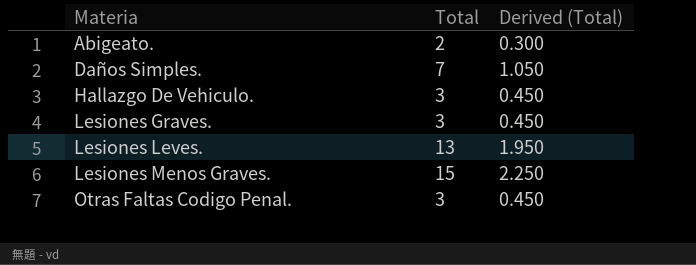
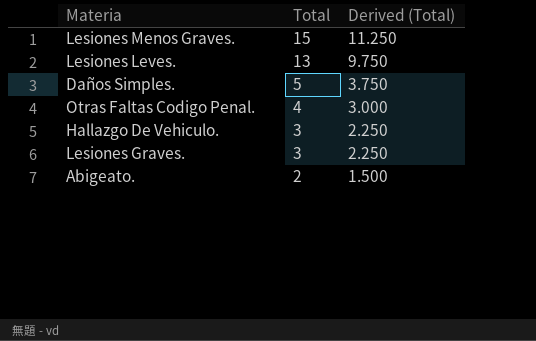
row order: Materia ascending -> Total descending
column Derived (Total) | formula: [Total] * 0.15 -> [Total] * 0.75
Daños Simples. | Total: 7 -> 5
Otras Faltas Codigo Penal. | Total: 3 -> 4

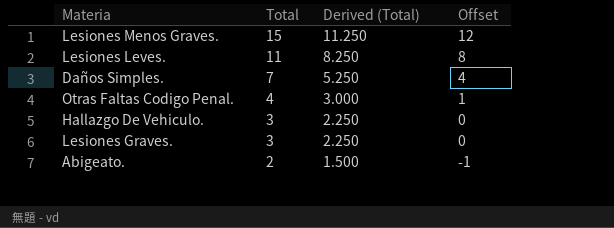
column Offset | formula: none -> [Total] - 3
Lesiones Leves. | Total: 13 -> 11
Lesiones Leves. | Derived (Total): 9.750 -> 8.250
Daños Simples. | Total: 5 -> 7
Daños Simples. | Derived (Total): 3.750 -> 5.250

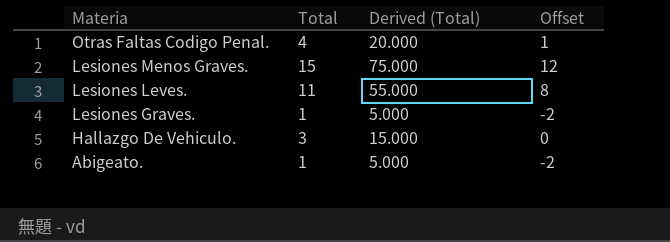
row order: Total descending -> Materia descending
column Derived (Total) | formula: [Total] * 0.75 -> [Total] * 5
row Daños Simples.: 7 | 5.250 | 4 -> none
Lesiones Graves. | Total: 3 -> 1
Lesiones Graves. | Offset: 0 -> -2
Abigeato. | Total: 2 -> 1
Abigeato. | Offset: -1 -> -2

